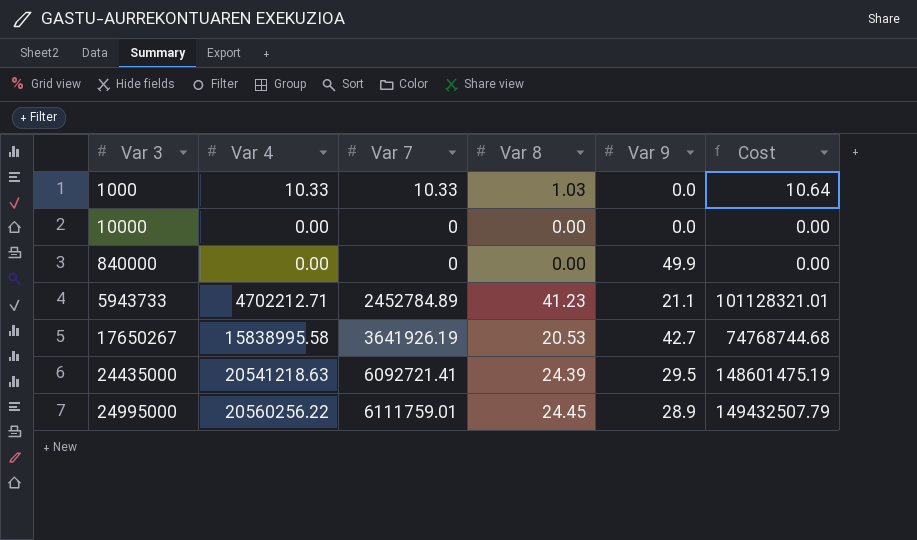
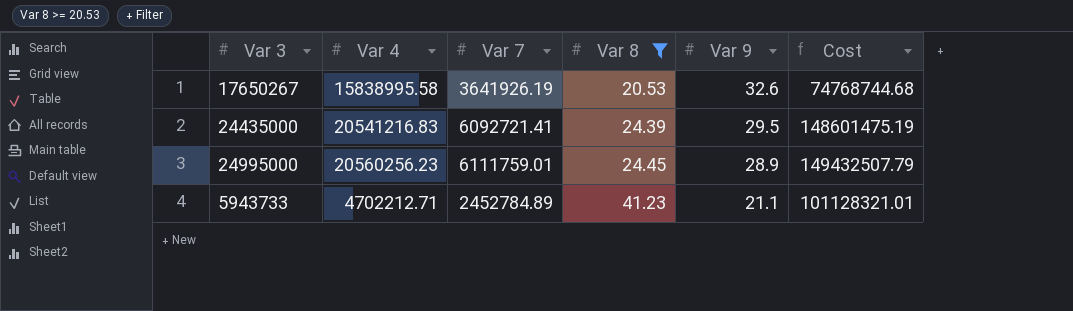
filter: none -> Var 8 >= 20.53
row order: Var 3 ascending -> Var 8 ascending
17650267 | Var 9: 42.7 -> 32.6
24435000 | Var 4: 20541218.63 -> 20541216.83
24995000 | Var 4: 20560256.22 -> 20560256.23

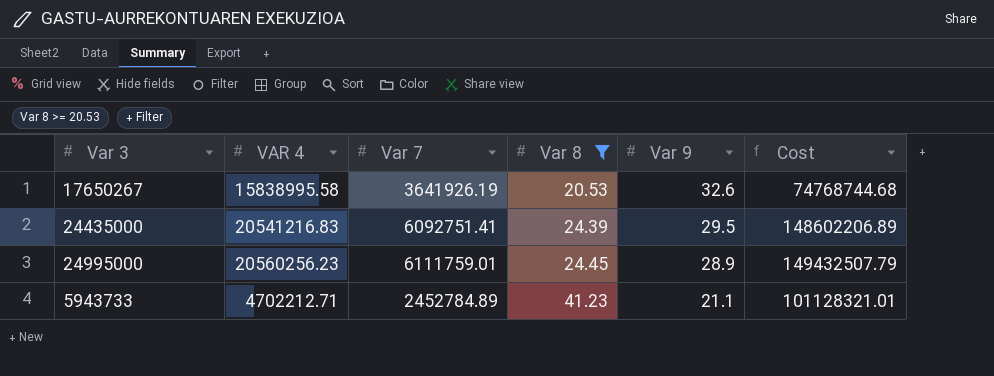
column name: Var 4 -> VAR 4
24435000 | Var 7: 6092721.41 -> 6092751.41
24435000 | Cost: 148601475.19 -> 148602206.89

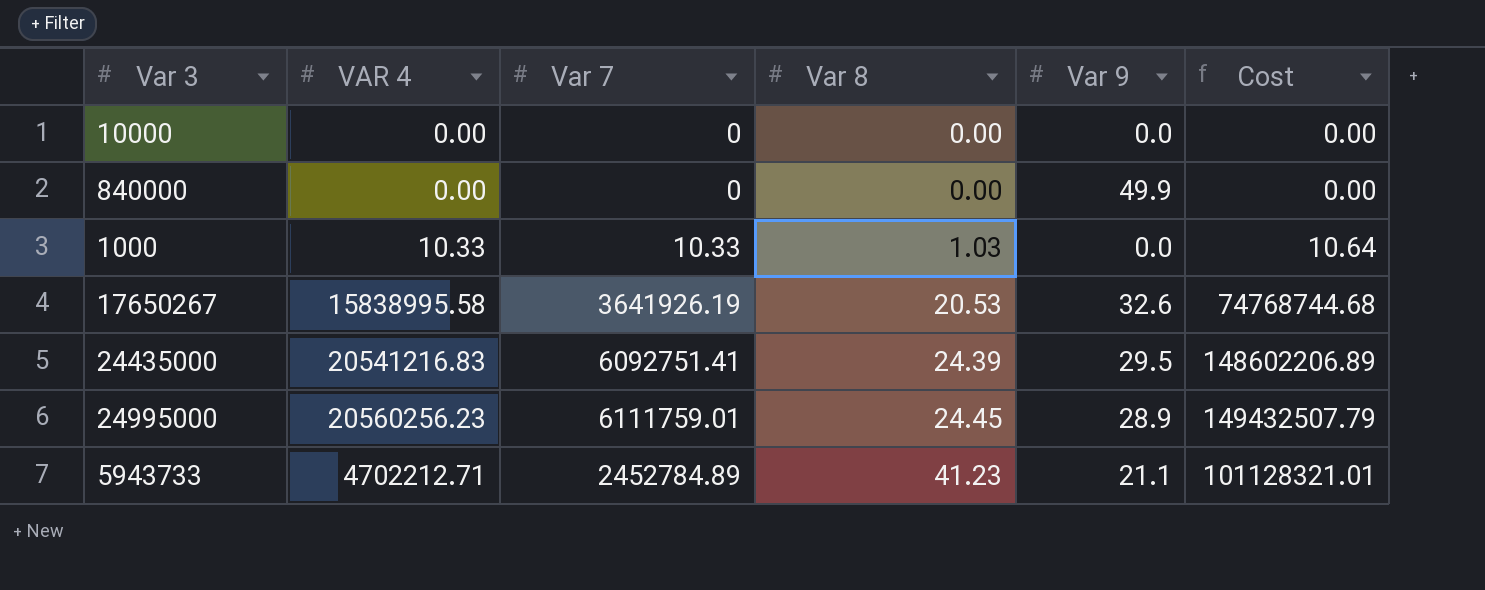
filter: Var 8 >= 20.53 -> none

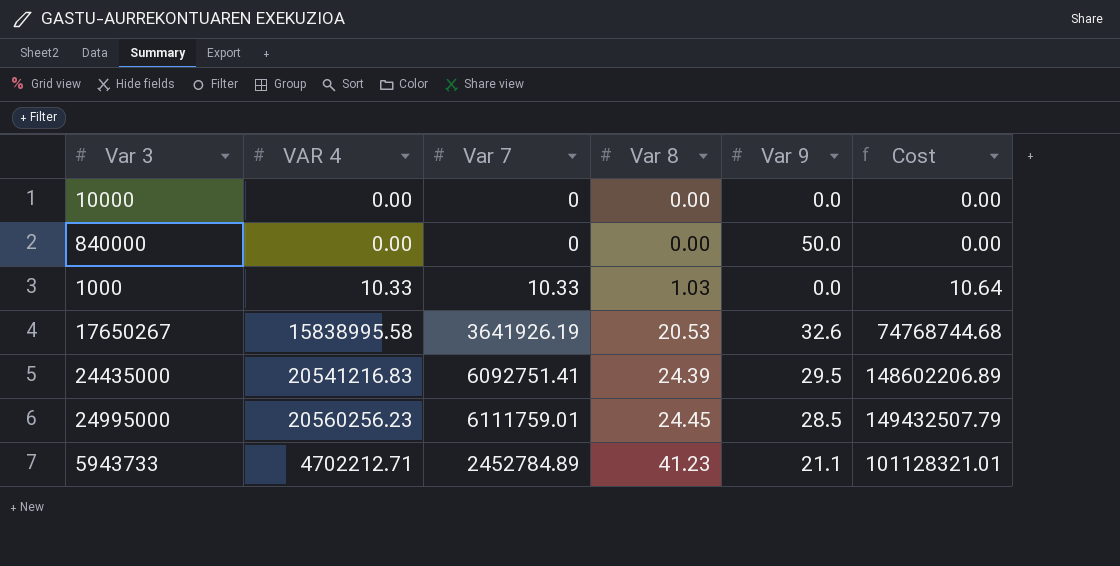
840000 | Var 9: 49.9 -> 50.0
24995000 | Var 9: 28.9 -> 28.5

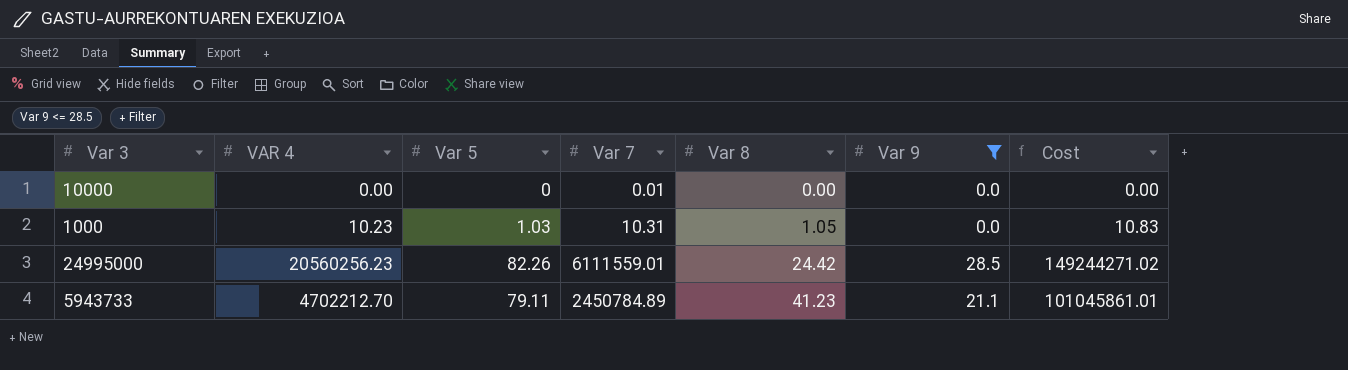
filter: none -> Var 9 <= 28.5
column Var 5 | position: none -> 3
10000 | Var 7: 0 -> 0.01
1000 | VAR 4: 10.33 -> 10.23
1000 | Var 7: 10.33 -> 10.31
1000 | Var 8: 1.03 -> 1.05
1000 | Cost: 10.64 -> 10.83
24995000 | Var 7: 6111759.01 -> 6111559.01
24995000 | Var 8: 24.45 -> 24.42
24995000 | Cost: 149432507.79 -> 149244271.02
5943733 | VAR 4: 4702212.71 -> 4702212.70
5943733 | Var 7: 2452784.89 -> 2450784.89
5943733 | Cost: 101128321.01 -> 101045861.01

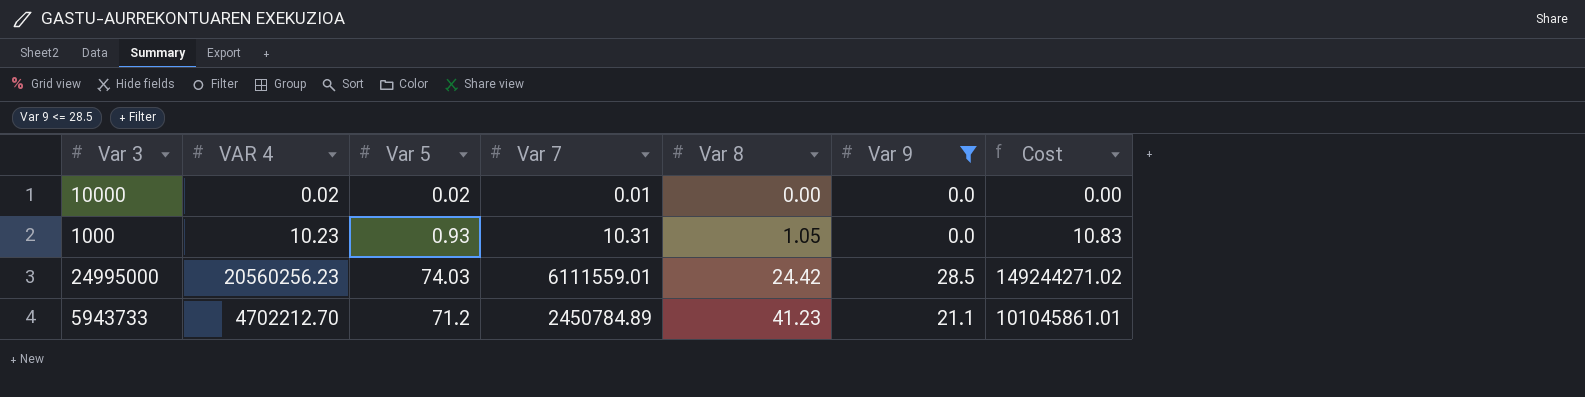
10000 | VAR 4: 0.00 -> 0.02
10000 | Var 5: 0 -> 0.02
1000 | Var 5: 1.03 -> 0.93
24995000 | Var 5: 82.26 -> 74.03
5943733 | Var 5: 79.11 -> 71.2

